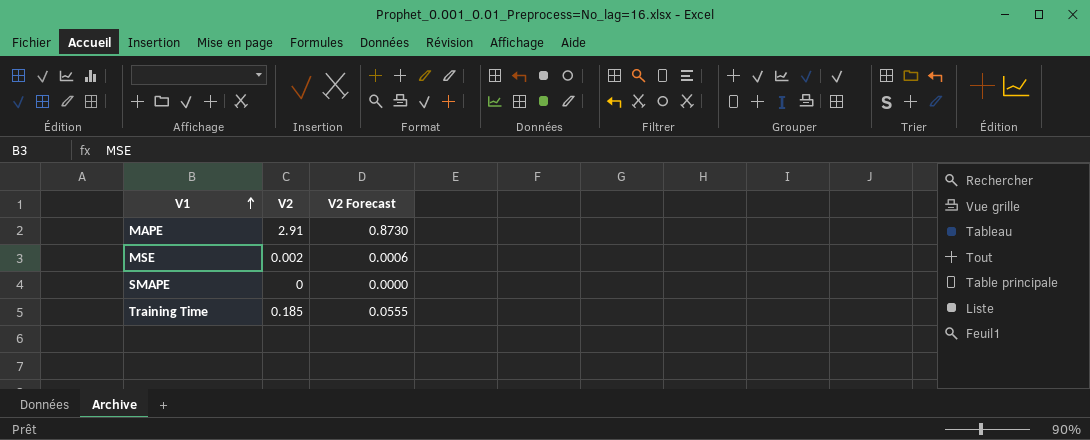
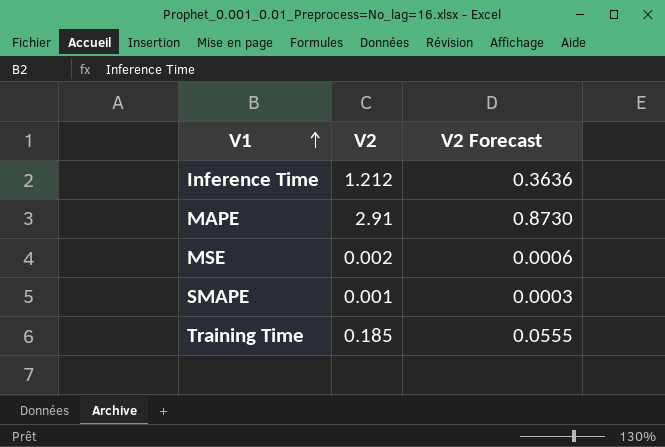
row Inference Time: none -> 1.212 | 0.3636
SMAPE | V2: 0 -> 0.001
SMAPE | V2 Forecast: 0.0000 -> 0.0003

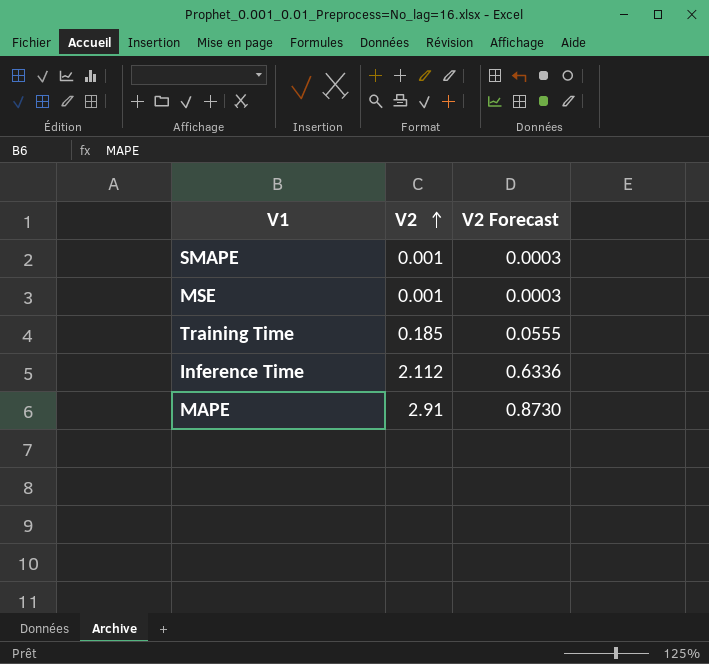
row order: V1 ascending -> V2 ascending
MSE | V2: 0.002 -> 0.001
MSE | V2 Forecast: 0.0006 -> 0.0003
Inference Time | V2: 1.212 -> 2.112
Inference Time | V2 Forecast: 0.3636 -> 0.6336

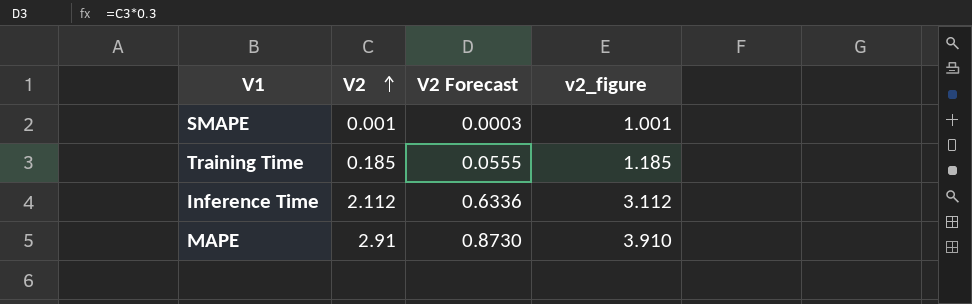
column v2_figure | formula: none -> [V2] + 1
row MSE: 0.001 | 0.0003 -> none

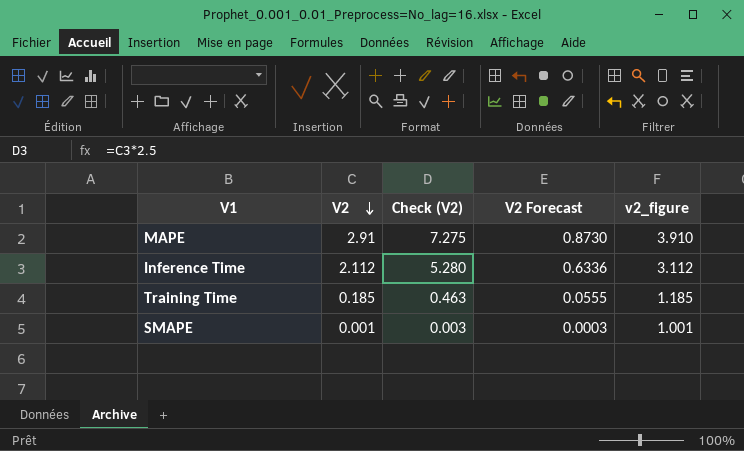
row order: V2 ascending -> V2 descending
column Check (V2) | formula: none -> [V2] * 2.5

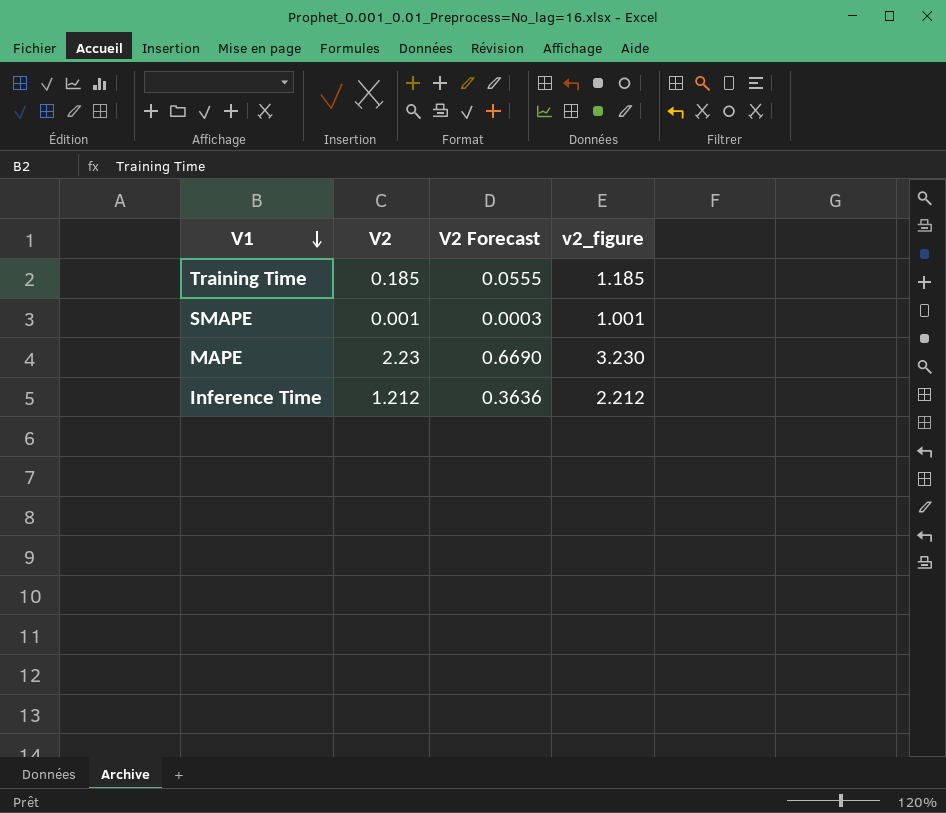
row order: V2 descending -> V1 descending
column Check (V2) | formula: [V2] * 2.5 -> none
MAPE | V2: 2.91 -> 2.23
MAPE | V2 Forecast: 0.8730 -> 0.6690
MAPE | v2_figure: 3.910 -> 3.230
Inference Time | V2: 2.112 -> 1.212
Inference Time | V2 Forecast: 0.6336 -> 0.3636
Inference Time | v2_figure: 3.112 -> 2.212

